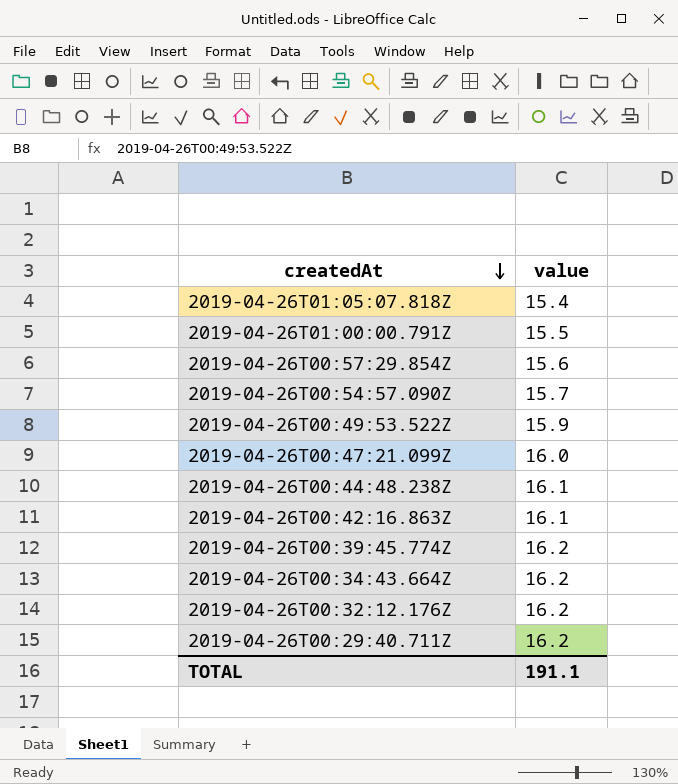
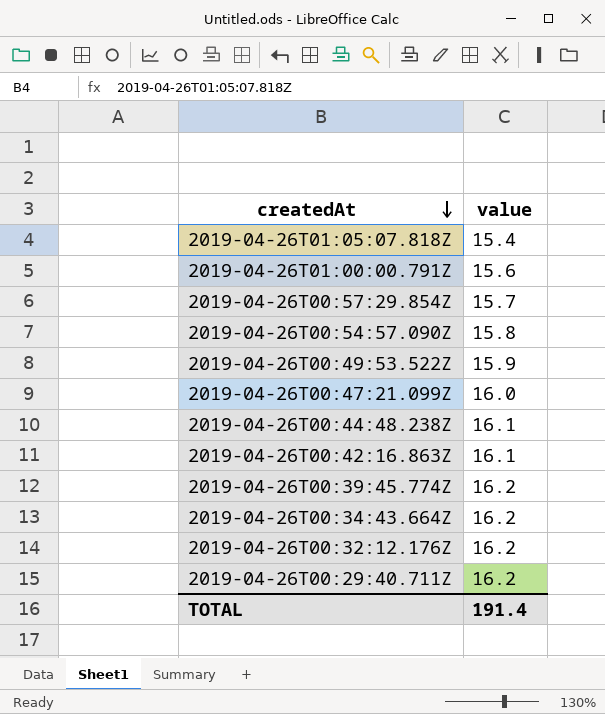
2019-04-26T01:00:00.791Z | value: 15.5 -> 15.6
2019-04-26T00:57:29.854Z | value: 15.6 -> 15.7
2019-04-26T00:54:57.090Z | value: 15.7 -> 15.8
TOTAL | value: 191.1 -> 191.4

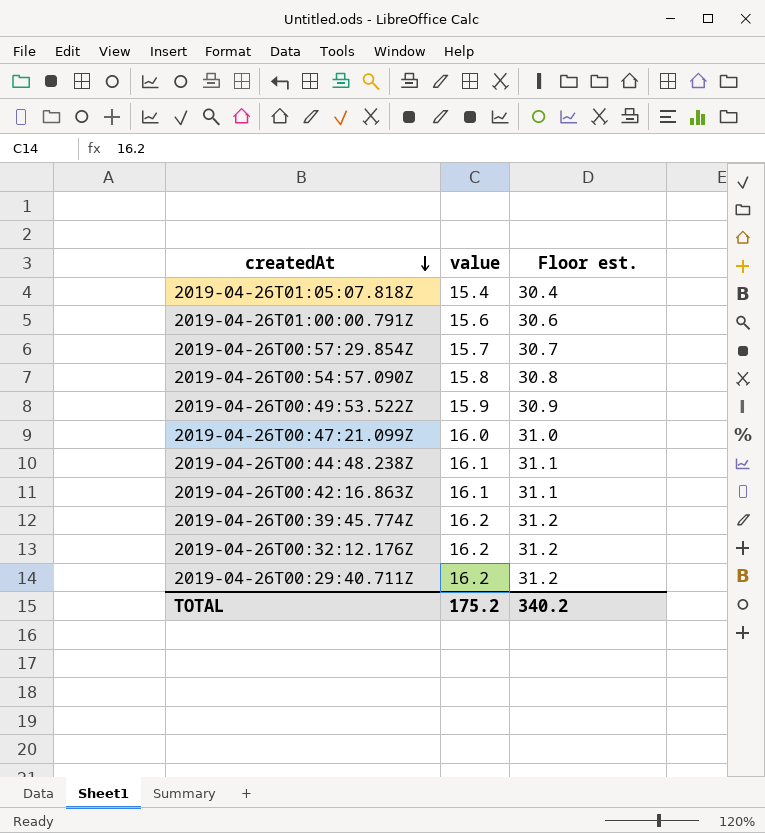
column Floor est. | formula: none -> [value] + 15
row 2019-04-26T00:34:43.664Z: 16.2 -> none
TOTAL | value: 191.4 -> 175.2

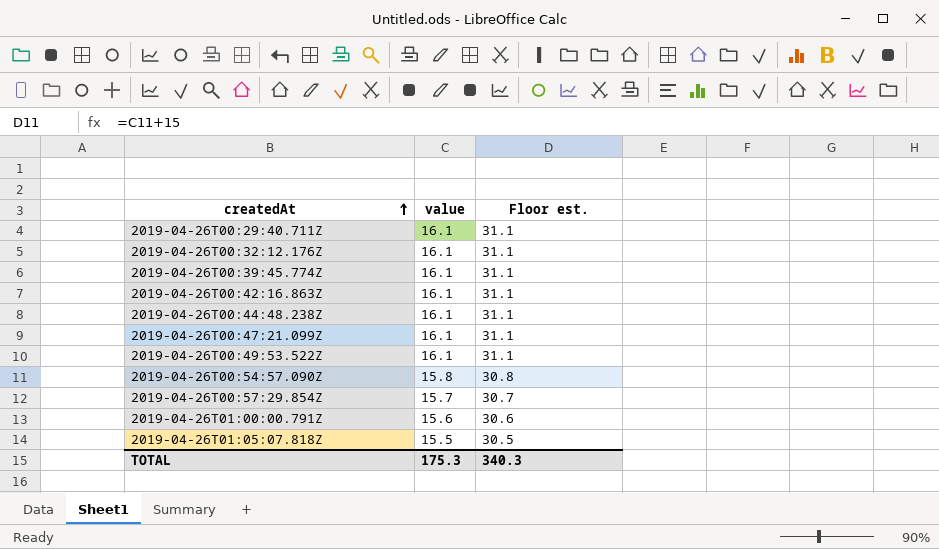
row order: createdAt descending -> createdAt ascending
2019-04-26T00:29:40.711Z | value: 16.2 -> 16.1
2019-04-26T00:29:40.711Z | Floor est.: 31.2 -> 31.1
2019-04-26T00:32:12.176Z | value: 16.2 -> 16.1
2019-04-26T00:32:12.176Z | Floor est.: 31.2 -> 31.1
2019-04-26T00:39:45.774Z | value: 16.2 -> 16.1
2019-04-26T00:39:45.774Z | Floor est.: 31.2 -> 31.1
2019-04-26T00:47:21.099Z | value: 16.0 -> 16.1
2019-04-26T00:47:21.099Z | Floor est.: 31.0 -> 31.1
2019-04-26T00:49:53.522Z | value: 15.9 -> 16.1
2019-04-26T00:49:53.522Z | Floor est.: 30.9 -> 31.1
2019-04-26T01:05:07.818Z | value: 15.4 -> 15.5
2019-04-26T01:05:07.818Z | Floor est.: 30.4 -> 30.5
TOTAL | value: 175.2 -> 175.3
TOTAL | Floor est.: 340.2 -> 340.3

